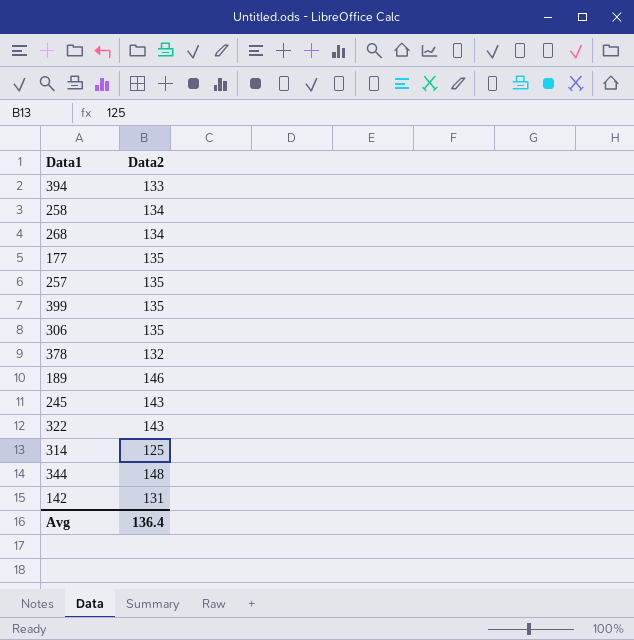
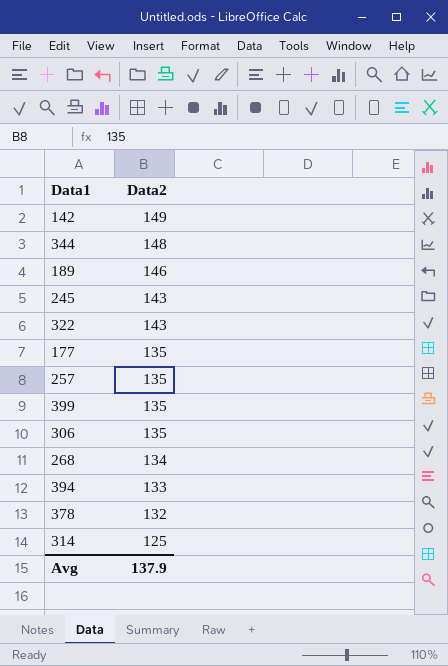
row order: none -> Data2 descending
row 258: 134 -> none
142 | Data2: 131 -> 149
Avg | Data2: 136.4 -> 137.9

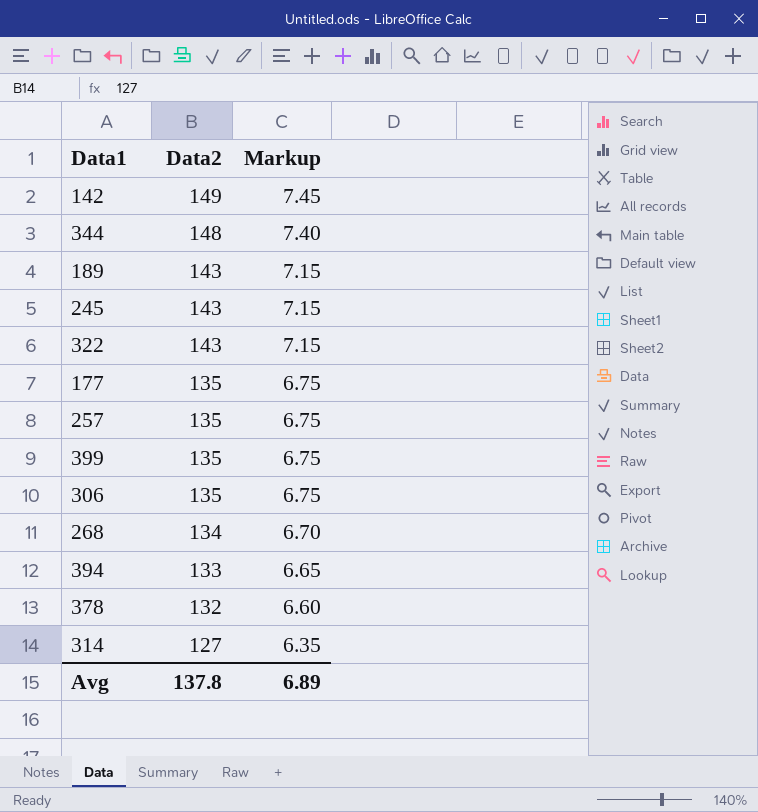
column Markup | formula: none -> [Data2] * 0.05
189 | Data2: 146 -> 143
314 | Data2: 125 -> 127
Avg | Data2: 137.9 -> 137.8

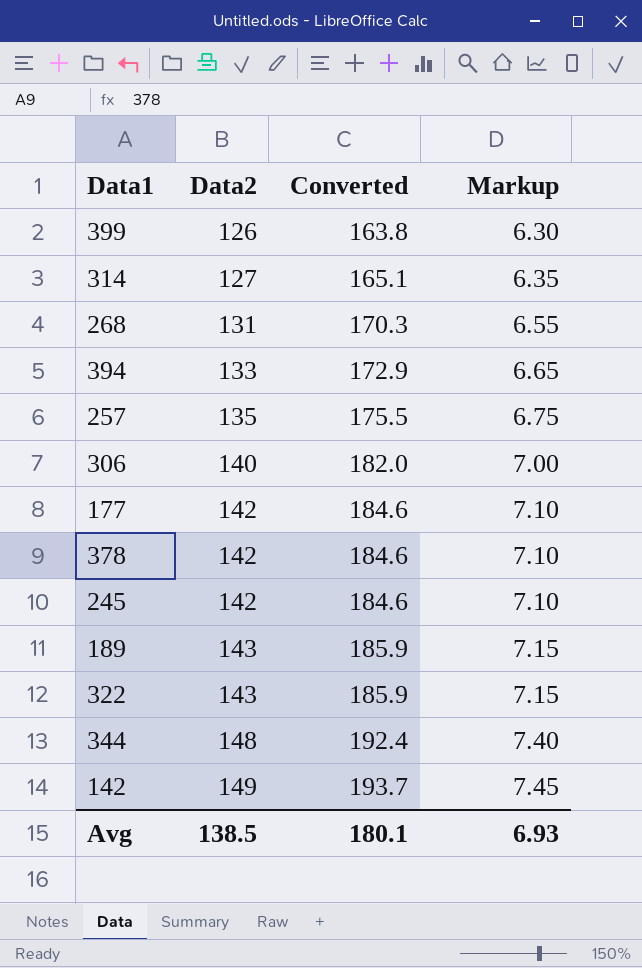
row order: Data2 descending -> Data2 ascending
column Converted | formula: none -> [Data2] * 1.3
399 | Data2: 135 -> 126
399 | Markup: 6.75 -> 6.30
268 | Data2: 134 -> 131
268 | Markup: 6.70 -> 6.55
306 | Data2: 135 -> 140
306 | Markup: 6.75 -> 7.00
177 | Data2: 135 -> 142
177 | Markup: 6.75 -> 7.10
378 | Data2: 132 -> 142
378 | Markup: 6.60 -> 7.10
245 | Data2: 143 -> 142
245 | Markup: 7.15 -> 7.10
Avg | Data2: 137.8 -> 138.5
Avg | Markup: 6.89 -> 6.93

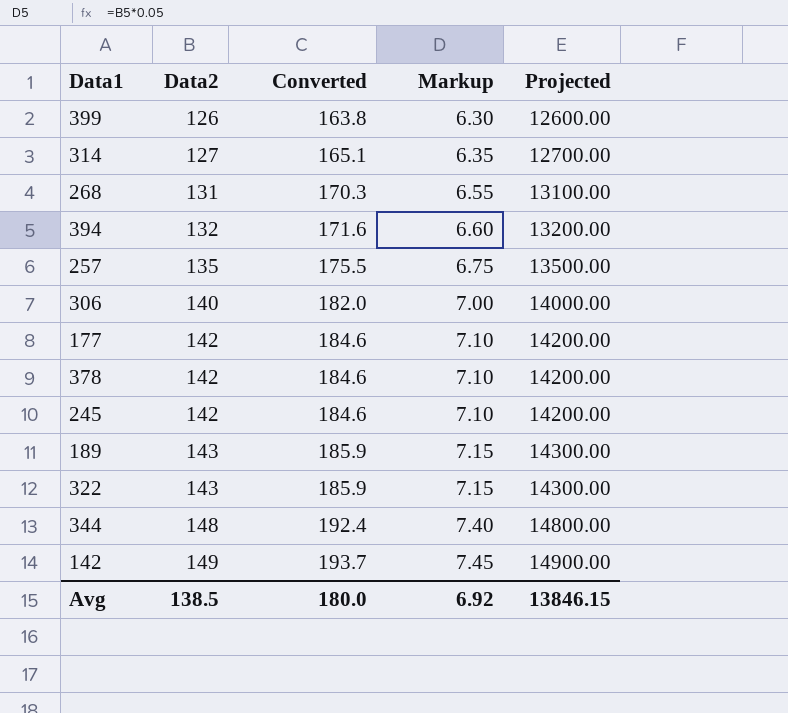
column Projected | formula: none -> [Data2] * 100
394 | Data2: 133 -> 132
394 | Converted: 172.9 -> 171.6
394 | Markup: 6.65 -> 6.60
Avg | Converted: 180.1 -> 180.0
Avg | Markup: 6.93 -> 6.92

